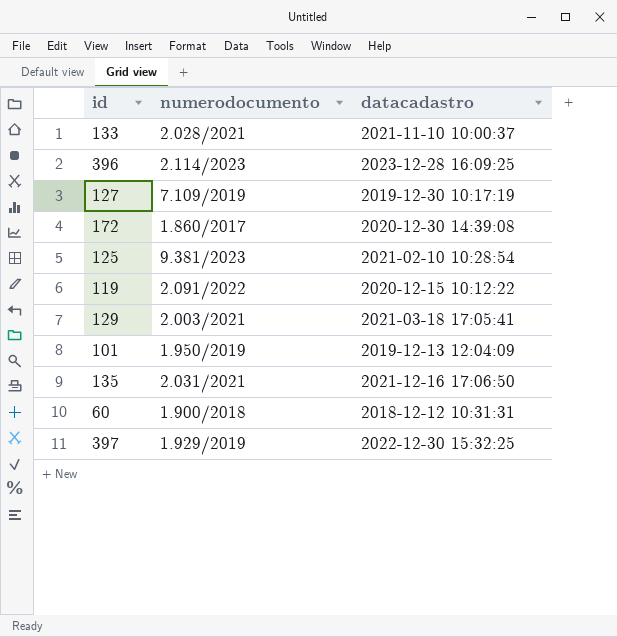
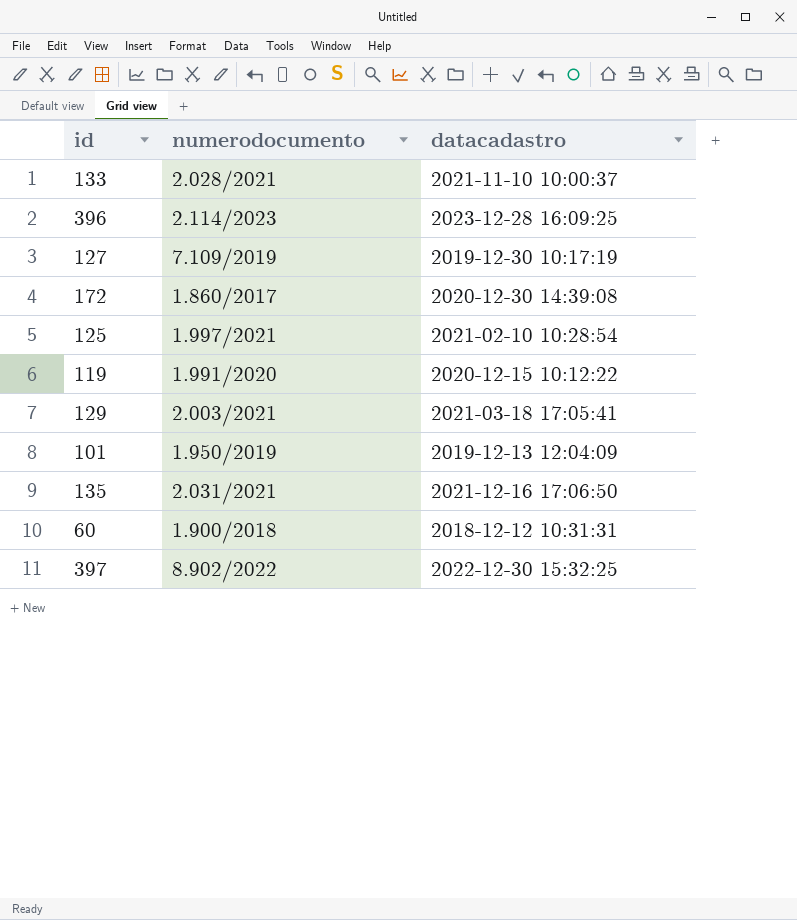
125 | numerodocumento: 9.381/2023 -> 1.997/2021
119 | numerodocumento: 2.091/2022 -> 1.991/2020
397 | numerodocumento: 1.929/2019 -> 8.902/2022

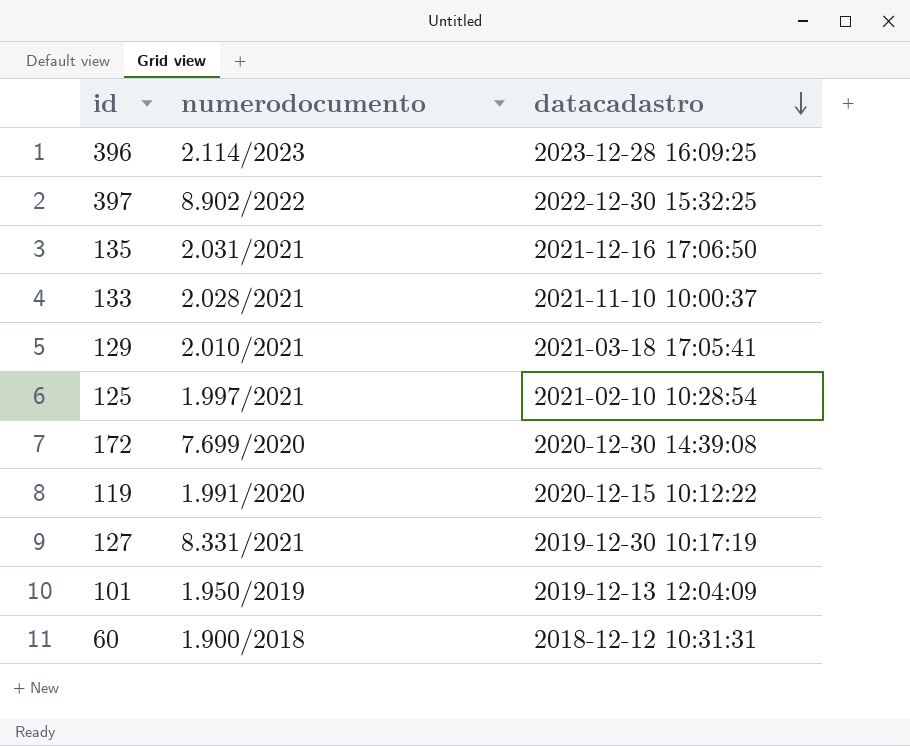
row order: none -> datacadastro descending
129 | numerodocumento: 2.003/2021 -> 2.010/2021
172 | numerodocumento: 1.860/2017 -> 7.699/2020
127 | numerodocumento: 7.109/2019 -> 8.331/2021

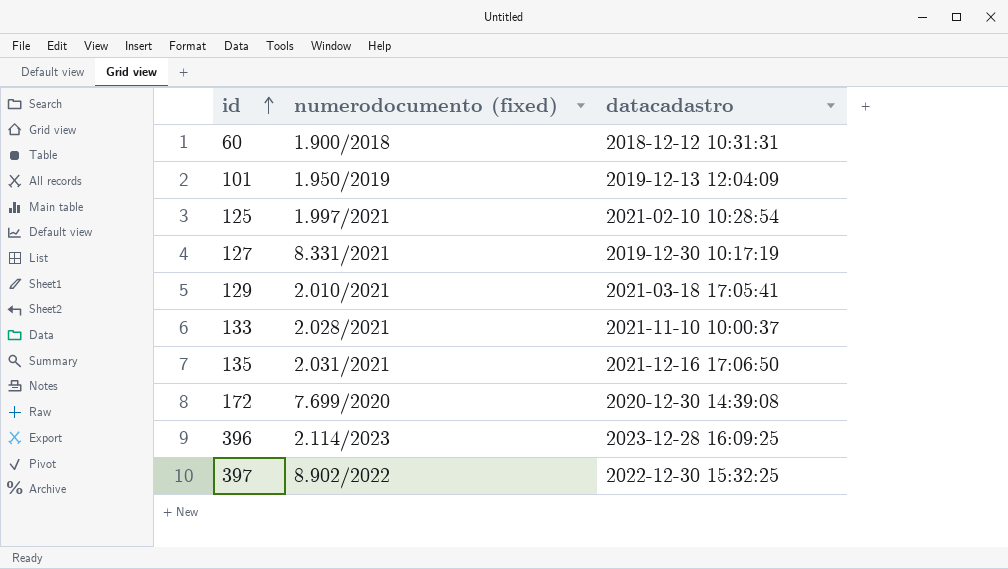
row order: datacadastro descending -> id ascending
column name: numerodocumento -> numerodocumento (fixed)
row 119: 1.991/2020 | 2020-12-15 10:12:22 -> none

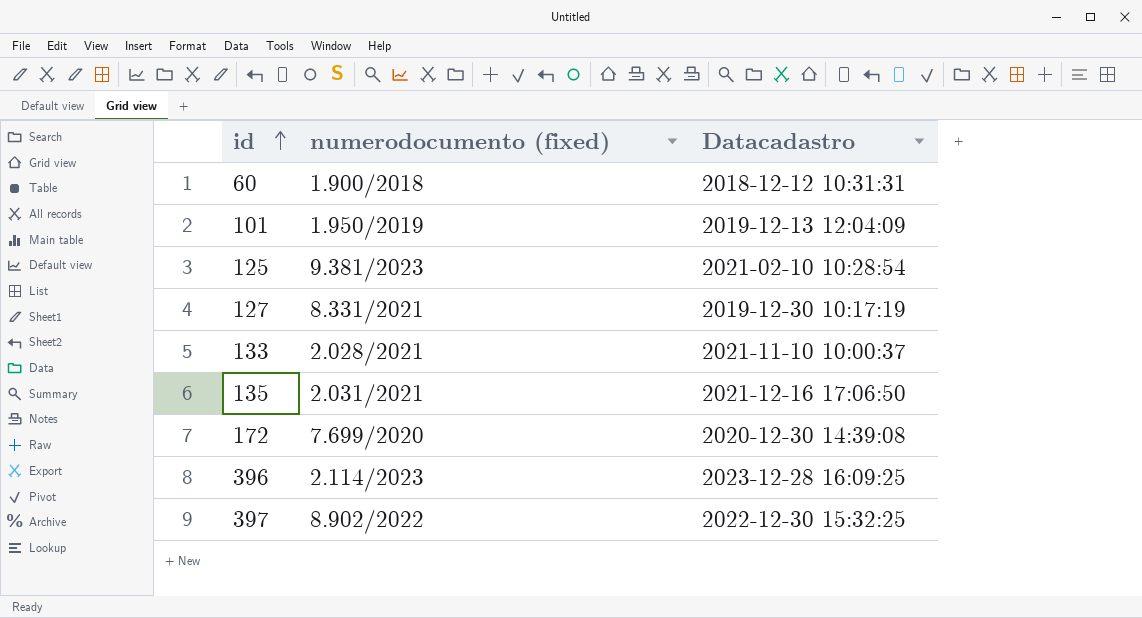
column name: datacadastro -> Datacadastro
row 129: 2.010/2021 | 2021-03-18 17:05:41 -> none
125 | numerodocumento (fixed): 1.997/2021 -> 9.381/2023

